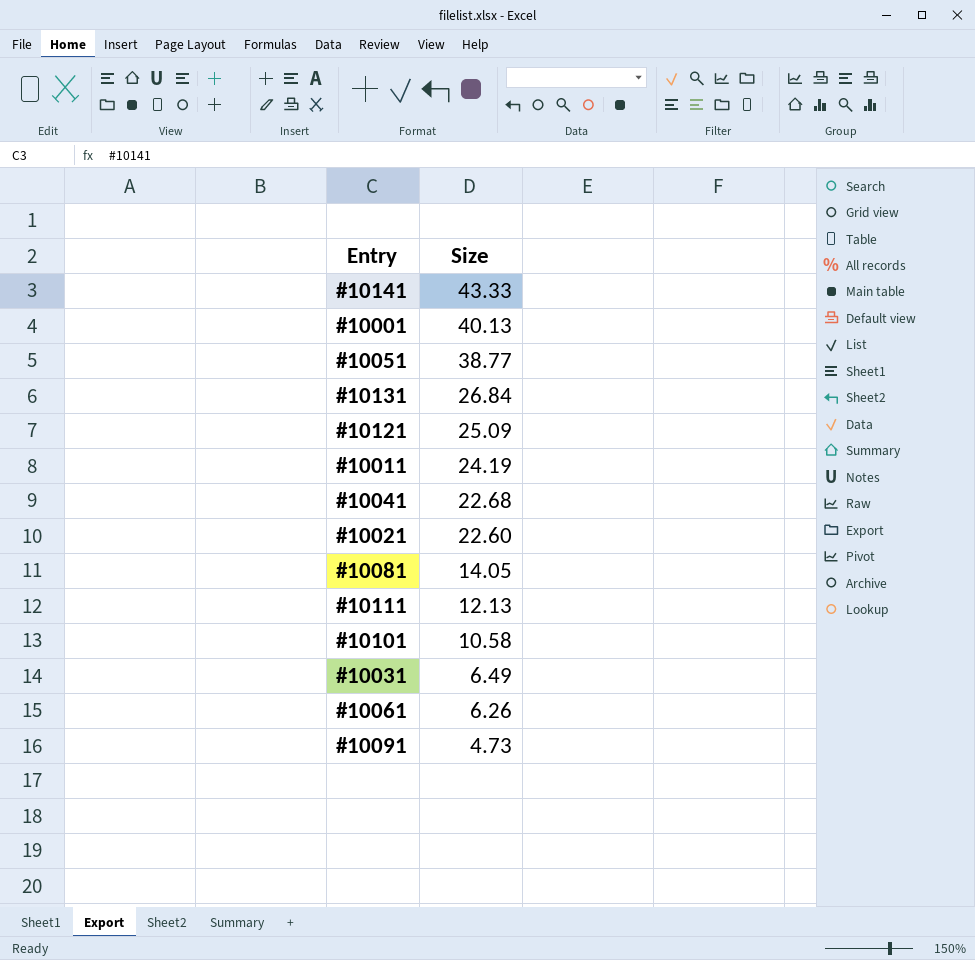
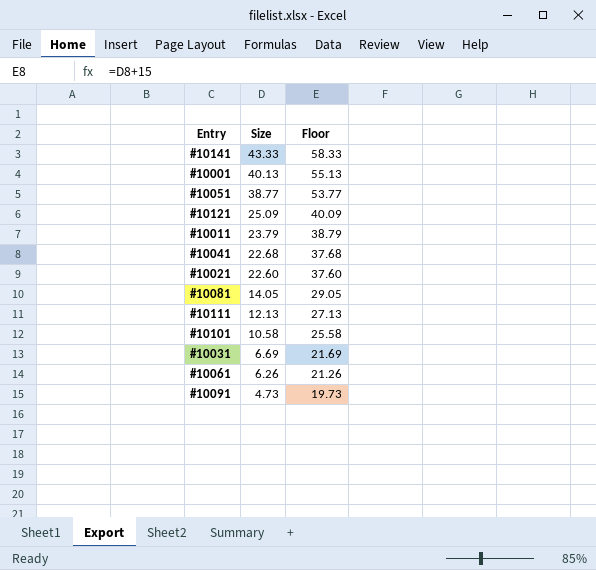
column Floor | formula: none -> [Size] + 15
row #10131: 26.84 -> none
#10011 | Size: 24.19 -> 23.79
#10031 | Size: 6.49 -> 6.69

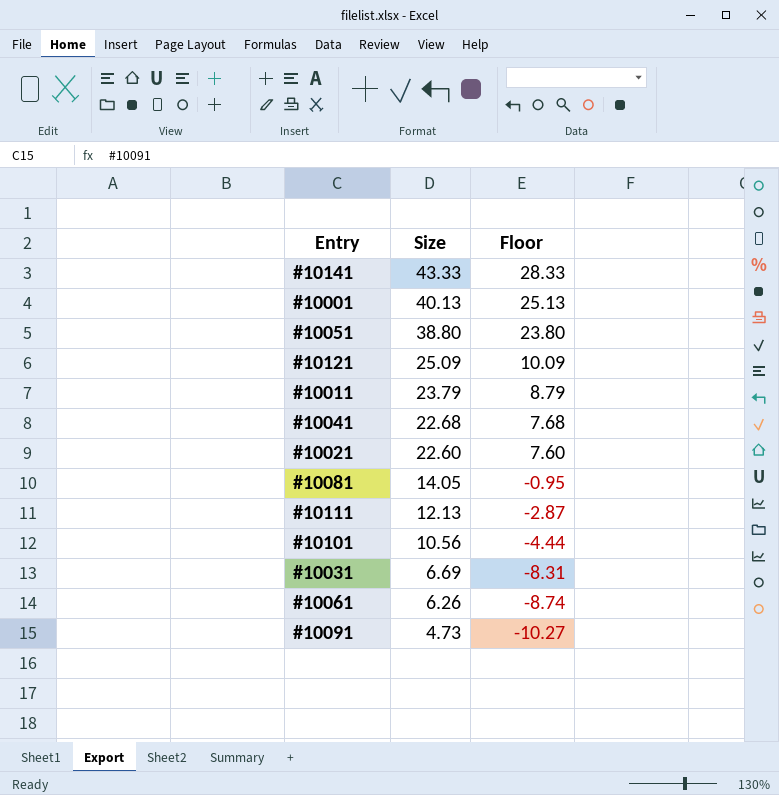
column Floor | formula: [Size] + 15 -> [Size] - 15
#10051 | Size: 38.77 -> 38.80
#10101 | Size: 10.58 -> 10.56

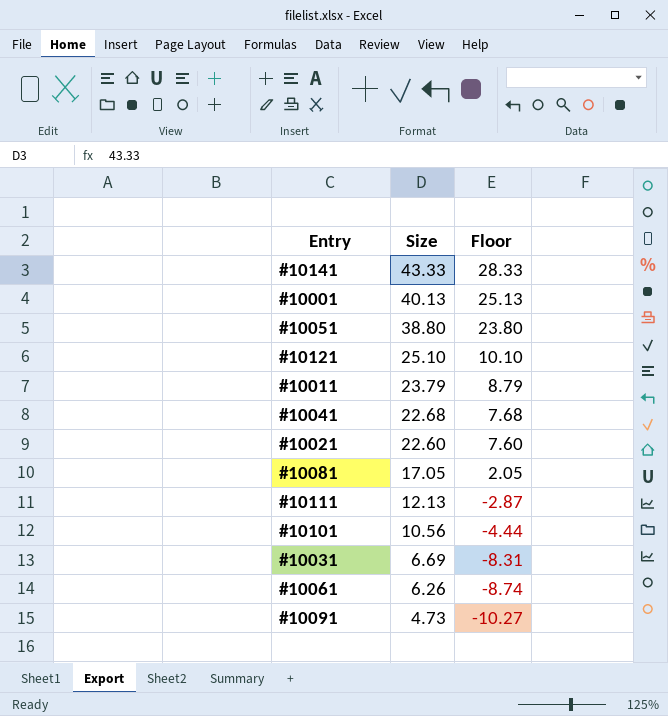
#10121 | Size: 25.09 -> 25.10
#10121 | Floor: 10.09 -> 10.10
#10081 | Size: 14.05 -> 17.05
#10081 | Floor: -0.95 -> 2.05

